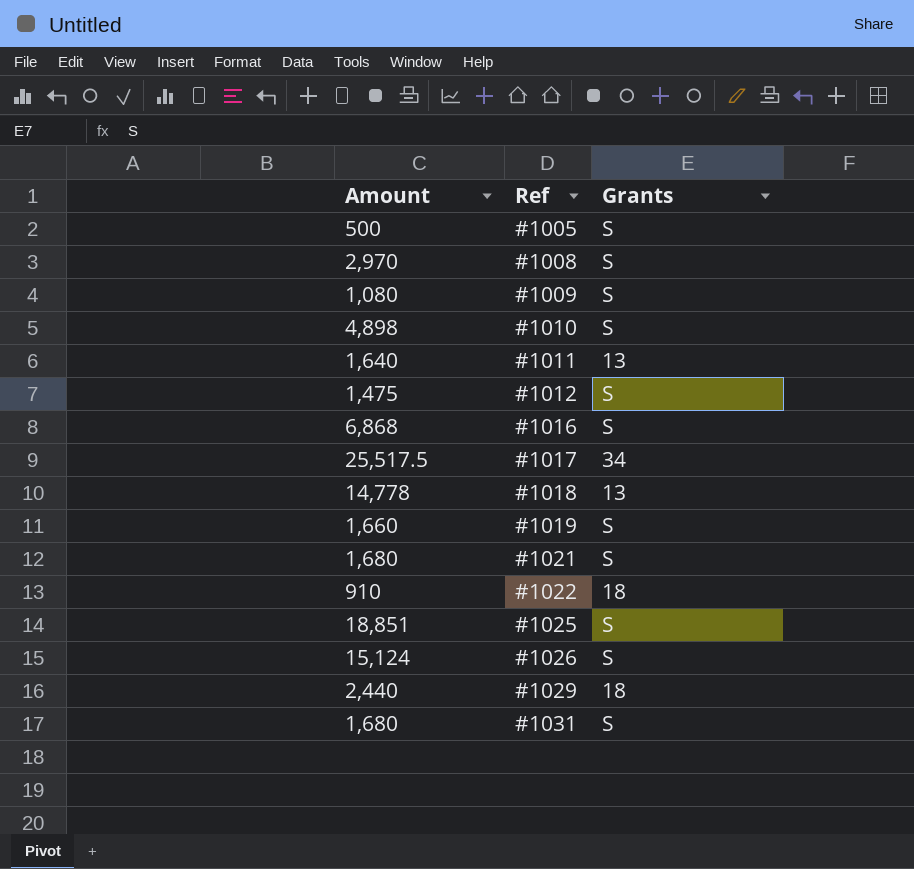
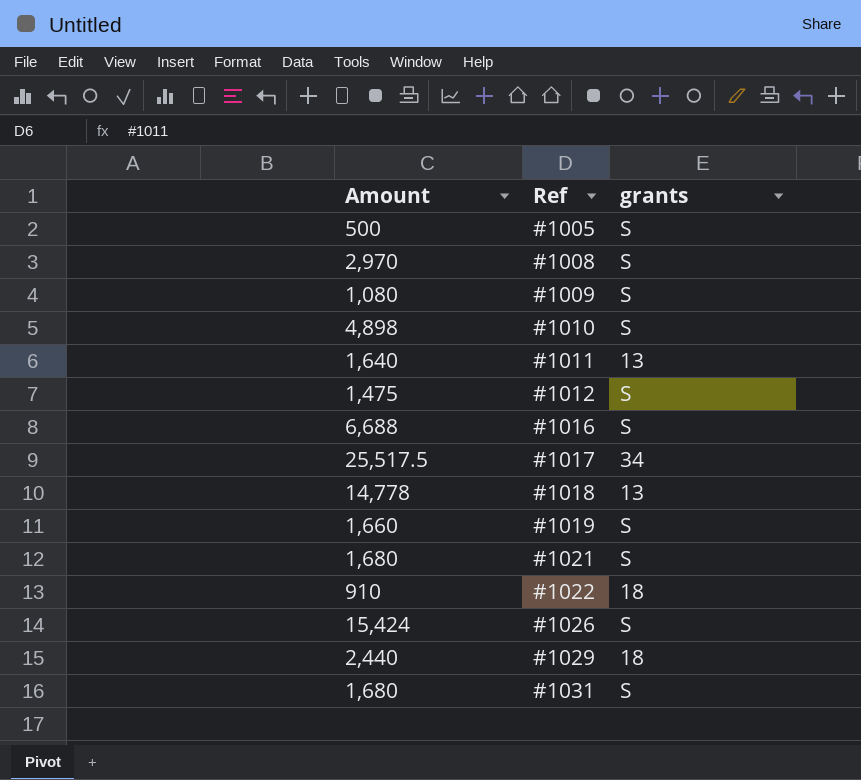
column name: Grants -> grants
row #1025: 18,851 | S -> none
#1016 | Amount: 6,868 -> 6,688
#1026 | Amount: 15,124 -> 15,424

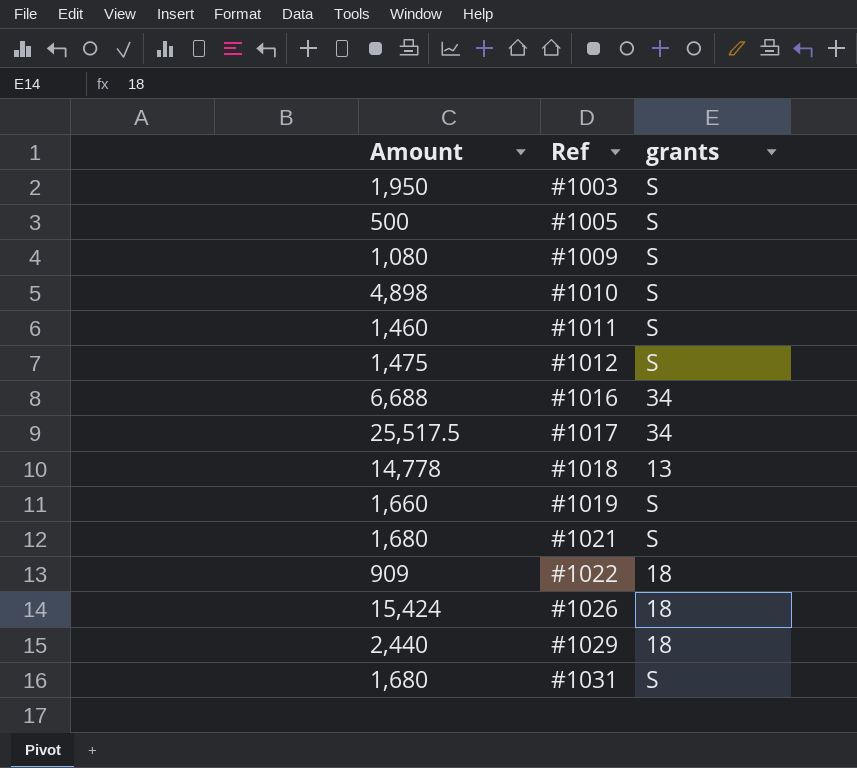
row #1008: 2,970 | S -> none
row #1003: none -> 1,950 | S
#1011 | Amount: 1,640 -> 1,460
#1011 | grants: 13 -> S
#1016 | grants: S -> 34
#1022 | Amount: 910 -> 909
#1026 | grants: S -> 18

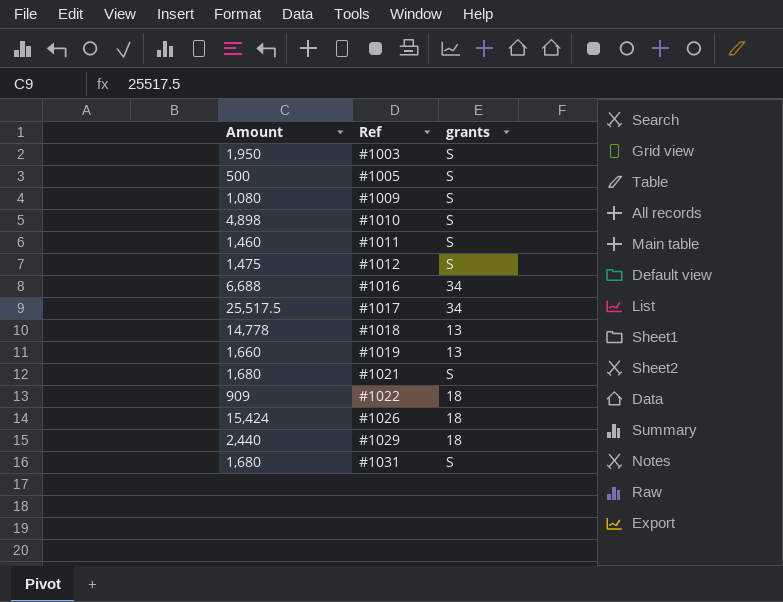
#1019 | grants: S -> 13

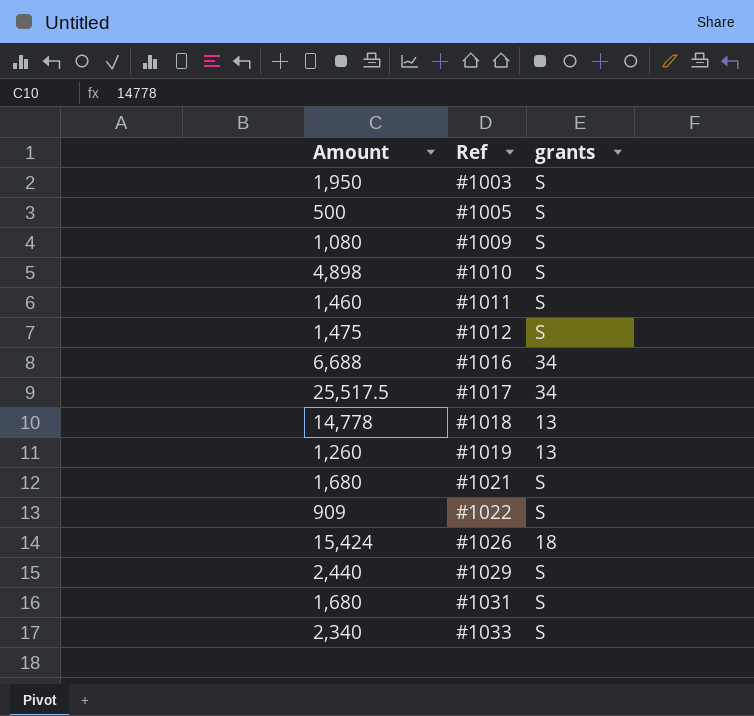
#1019 | Amount: 1,660 -> 1,260
#1022 | grants: 18 -> S
#1029 | grants: 18 -> S
row #1033: none -> 2,340 | S

